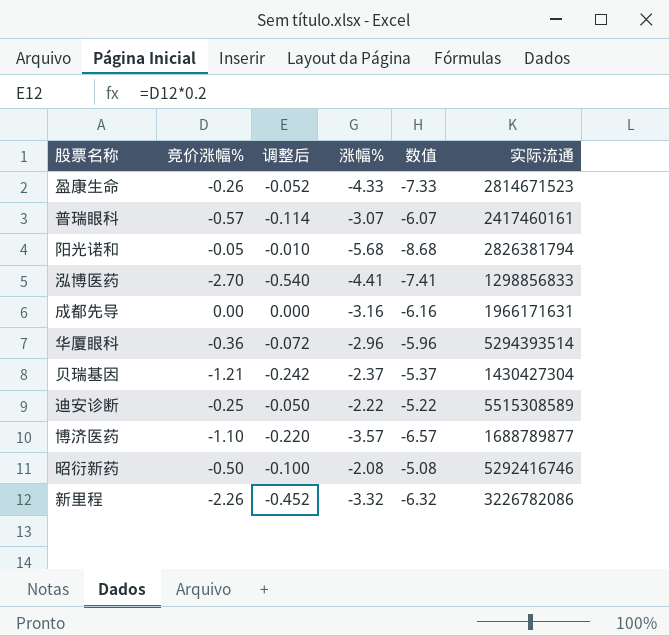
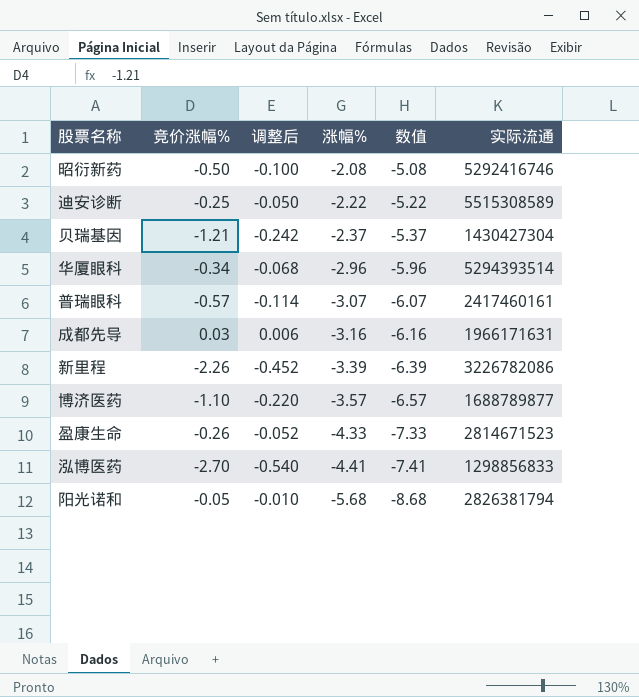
row order: none -> 涨幅% descending
华厦眼科 | 竞价涨幅%: -0.36 -> -0.34
华厦眼科 | 调整后: -0.072 -> -0.068
成都先导 | 竞价涨幅%: 0.00 -> 0.03
成都先导 | 调整后: 0.000 -> 0.006
新里程 | 涨幅%: -3.32 -> -3.39
新里程 | 数值: -6.32 -> -6.39

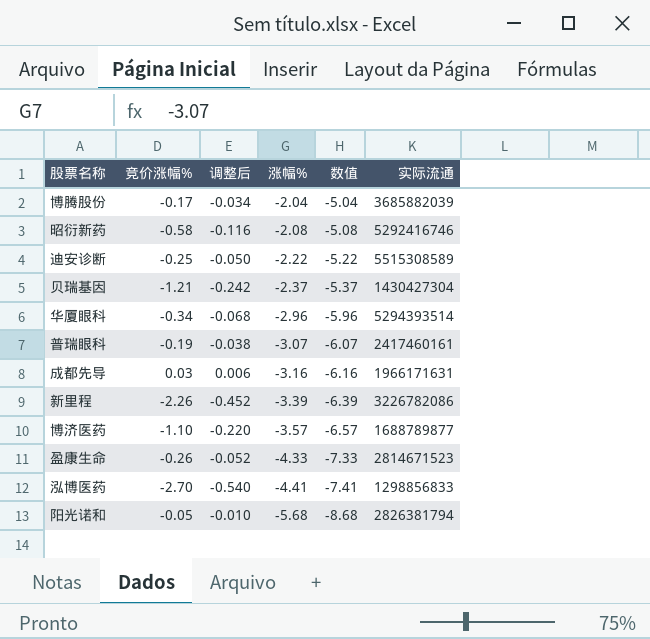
row 博腾股份: none -> -0.17 | -0.034 | -2.04 | -5.04 | 3685882039
昭衍新药 | 竞价涨幅%: -0.50 -> -0.58
昭衍新药 | 调整后: -0.100 -> -0.116
普瑞眼科 | 竞价涨幅%: -0.57 -> -0.19
普瑞眼科 | 调整后: -0.114 -> -0.038

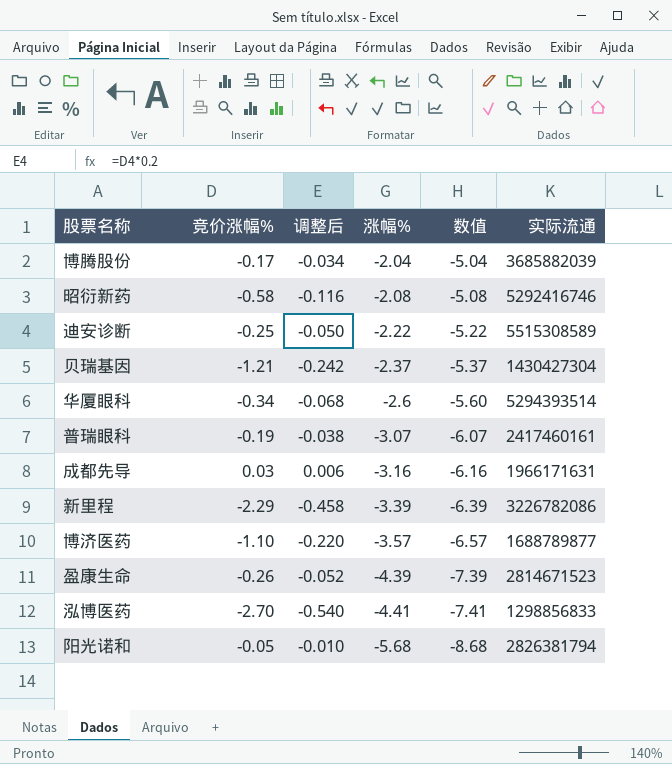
华厦眼科 | 涨幅%: -2.96 -> -2.6
华厦眼科 | 数值: -5.96 -> -5.60
新里程 | 竞价涨幅%: -2.26 -> -2.29
新里程 | 调整后: -0.452 -> -0.458
盈康生命 | 涨幅%: -4.33 -> -4.39
盈康生命 | 数值: -7.33 -> -7.39

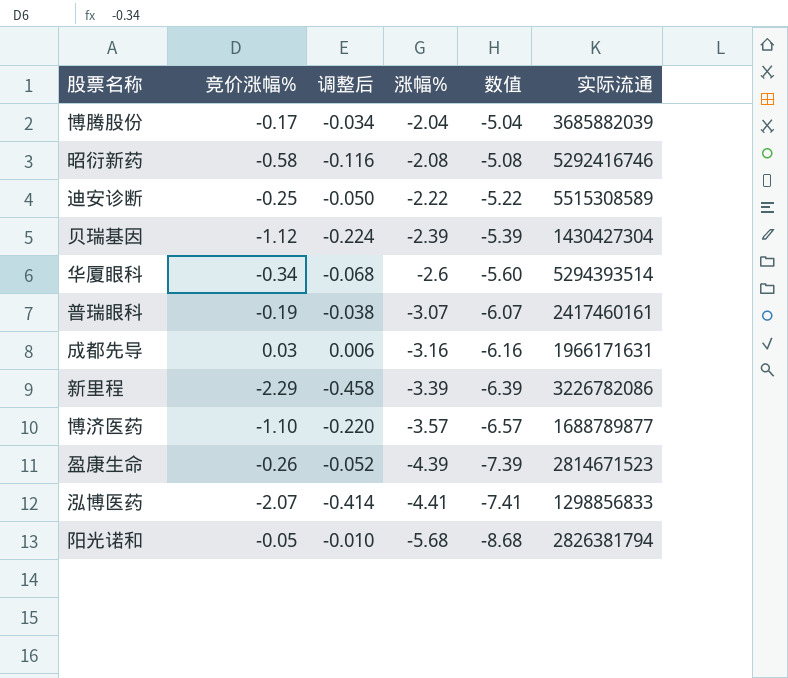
贝瑞基因 | 竞价涨幅%: -1.21 -> -1.12
贝瑞基因 | 调整后: -0.242 -> -0.224
贝瑞基因 | 涨幅%: -2.37 -> -2.39
贝瑞基因 | 数值: -5.37 -> -5.39
泓博医药 | 竞价涨幅%: -2.70 -> -2.07
泓博医药 | 调整后: -0.540 -> -0.414

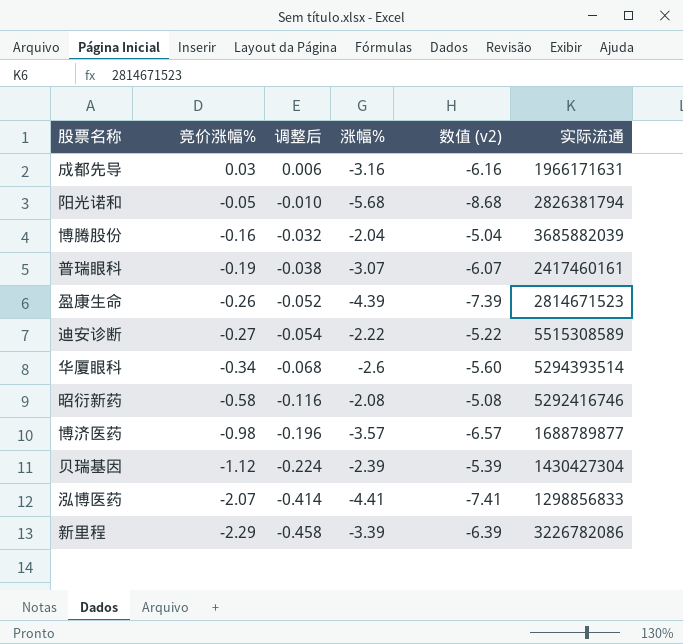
row order: 涨幅% descending -> 竞价涨幅% descending
column name: 数值 -> 数值 (v2)
博腾股份 | 竞价涨幅%: -0.17 -> -0.16
博腾股份 | 调整后: -0.034 -> -0.032
迪安诊断 | 竞价涨幅%: -0.25 -> -0.27
迪安诊断 | 调整后: -0.050 -> -0.054
博济医药 | 竞价涨幅%: -1.10 -> -0.98
博济医药 | 调整后: -0.220 -> -0.196

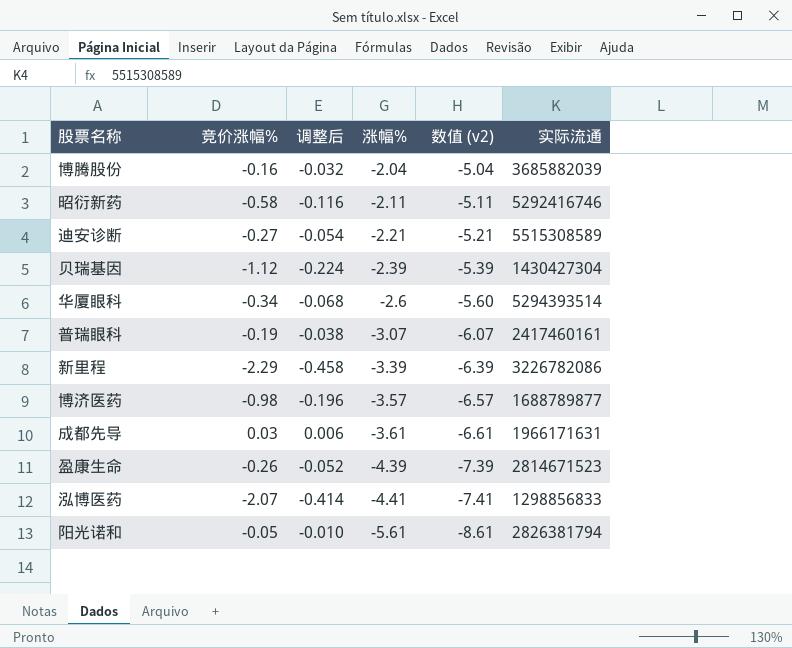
row order: 竞价涨幅% descending -> 涨幅% descending
昭衍新药 | 涨幅%: -2.08 -> -2.11
昭衍新药 | 数值 (v2): -5.08 -> -5.11
迪安诊断 | 涨幅%: -2.22 -> -2.21
迪安诊断 | 数值 (v2): -5.22 -> -5.21
成都先导 | 涨幅%: -3.16 -> -3.61
成都先导 | 数值 (v2): -6.16 -> -6.61
阳光诺和 | 涨幅%: -5.68 -> -5.61
阳光诺和 | 数值 (v2): -8.68 -> -8.61

